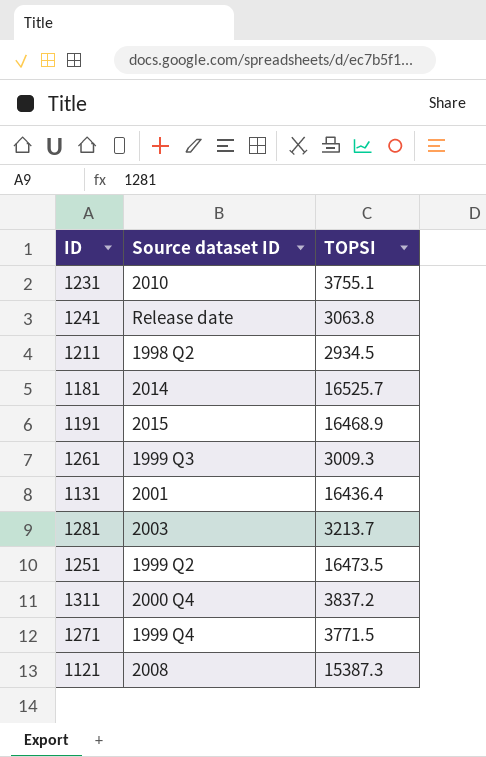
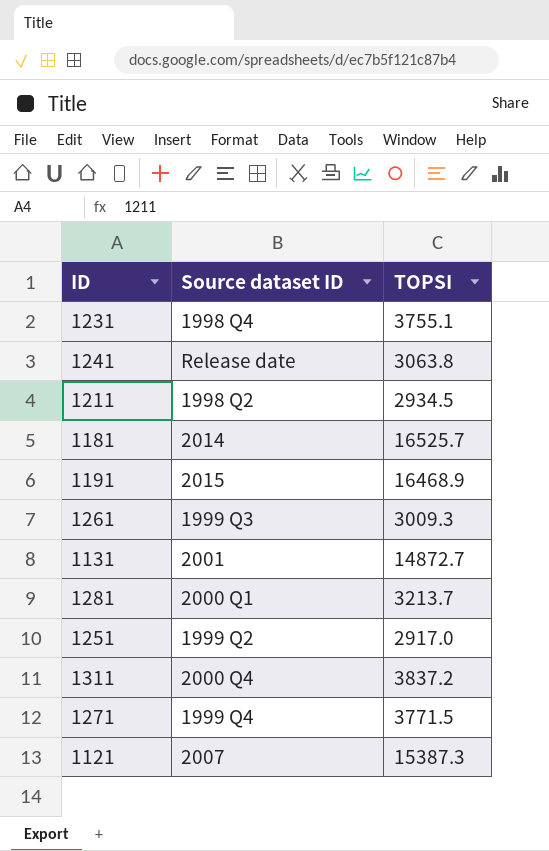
1231 | Source dataset ID: 2010 -> 1998 Q4
1131 | TOPSI: 16436.4 -> 14872.7
1281 | Source dataset ID: 2003 -> 2000 Q1
1251 | TOPSI: 16473.5 -> 2917.0
1121 | Source dataset ID: 2008 -> 2007

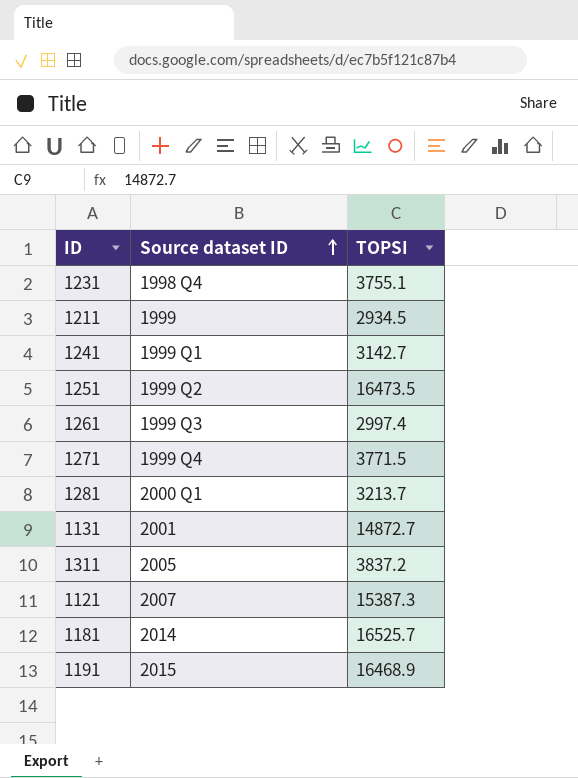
row order: none -> Source dataset ID ascending
1211 | Source dataset ID: 1998 Q2 -> 1999
1241 | Source dataset ID: Release date -> 1999 Q1
1241 | TOPSI: 3063.8 -> 3142.7
1251 | TOPSI: 2917.0 -> 16473.5
1261 | TOPSI: 3009.3 -> 2997.4
1311 | Source dataset ID: 2000 Q4 -> 2005

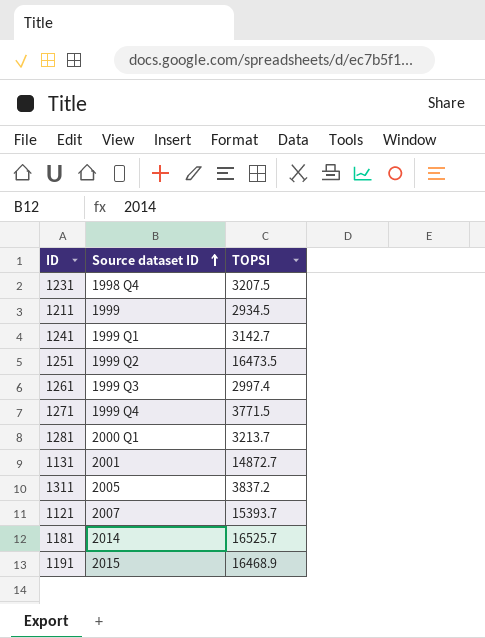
1231 | TOPSI: 3755.1 -> 3207.5
1121 | TOPSI: 15387.3 -> 15393.7

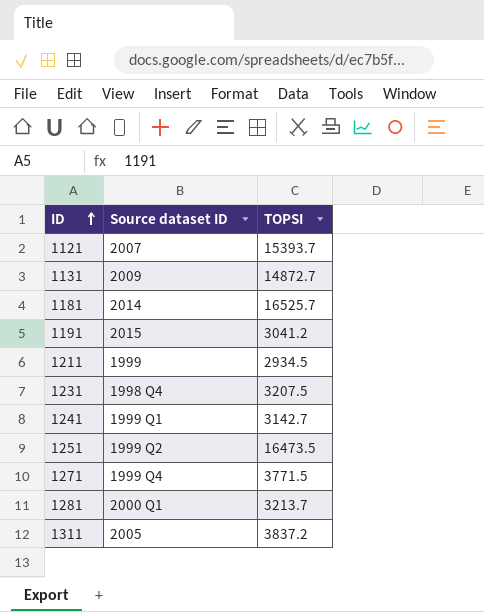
row order: Source dataset ID ascending -> ID ascending
row 1261: 1999 Q3 | 2997.4 -> none
1131 | Source dataset ID: 2001 -> 2009
1191 | TOPSI: 16468.9 -> 3041.2

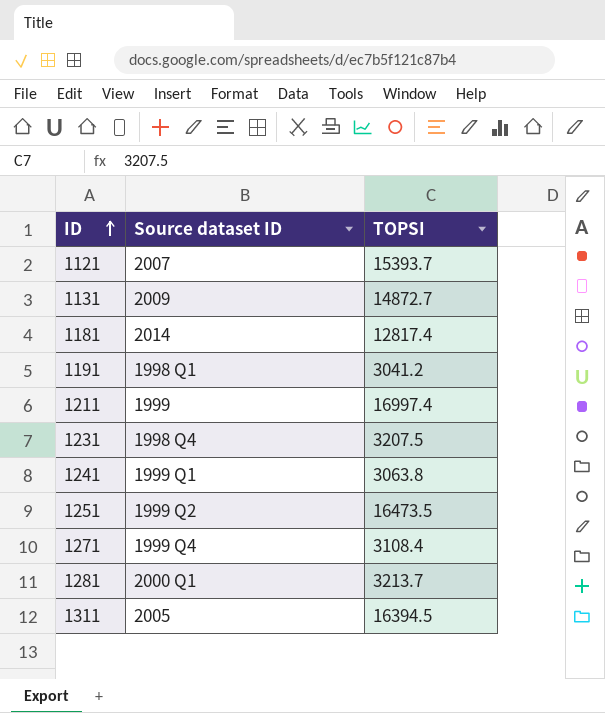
1181 | TOPSI: 16525.7 -> 12817.4
1191 | Source dataset ID: 2015 -> 1998 Q1
1211 | TOPSI: 2934.5 -> 16997.4
1241 | TOPSI: 3142.7 -> 3063.8
1271 | TOPSI: 3771.5 -> 3108.4
1311 | TOPSI: 3837.2 -> 16394.5

